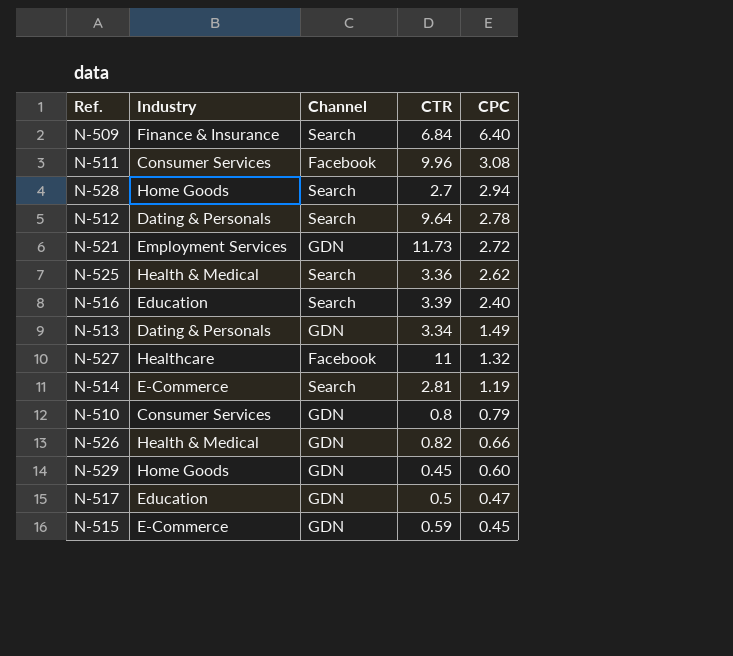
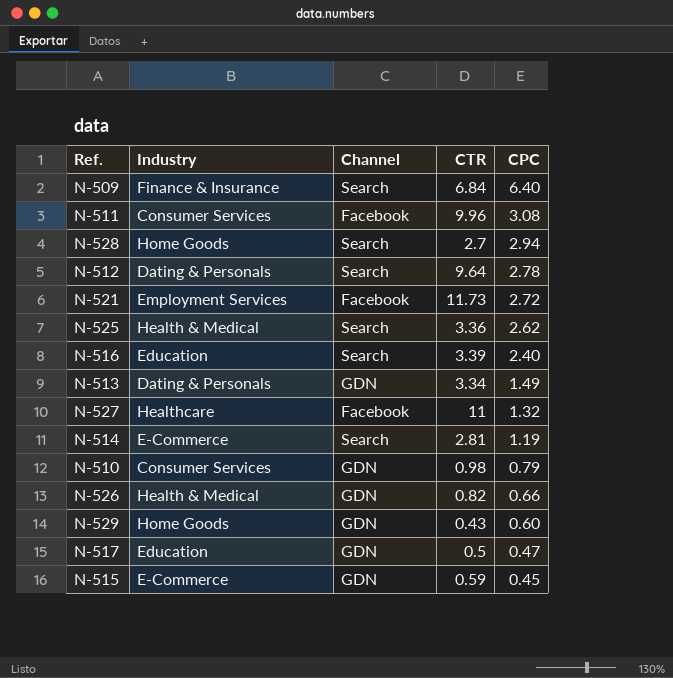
N-521 | Channel: GDN -> Facebook
N-510 | CTR: 0.8 -> 0.98
N-529 | CTR: 0.45 -> 0.43

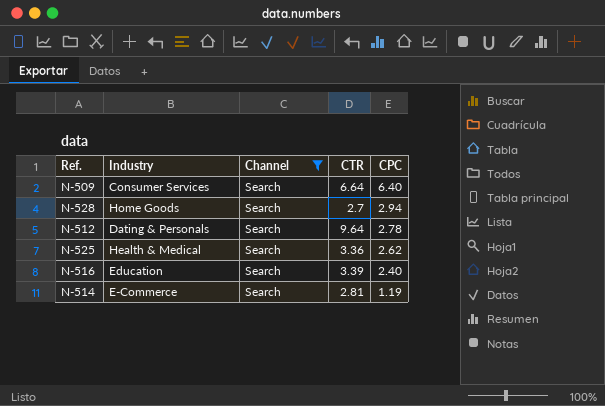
filter: none -> Channel = Search
N-509 | Industry: Finance & Insurance -> Consumer Services
N-509 | CTR: 6.84 -> 6.64

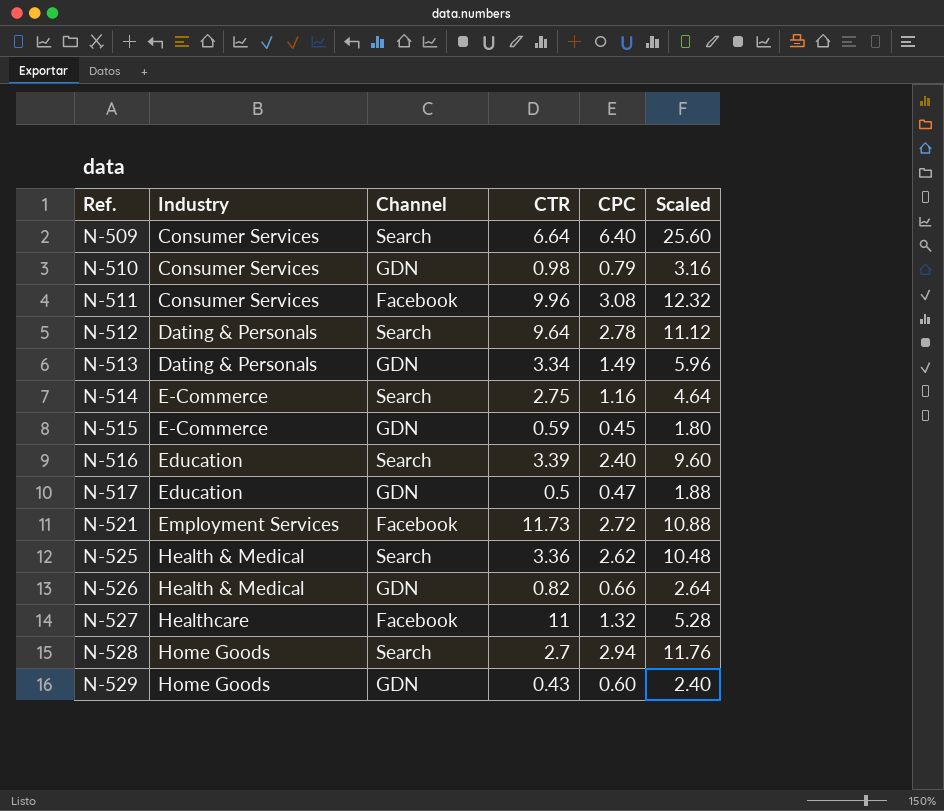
filter: Channel = Search -> none
row order: CPC descending -> Ref. ascending
column Scaled | formula: none -> [CPC] * 4
N-514 | CTR: 2.81 -> 2.75
N-514 | CPC: 1.19 -> 1.16

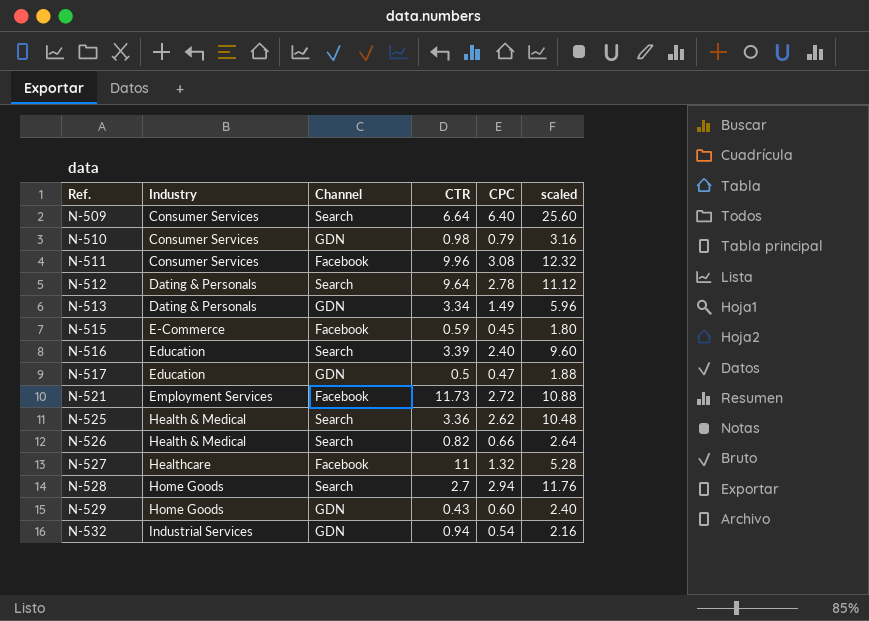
column name: Scaled -> scaled
row N-514: E-Commerce | Search | 2.75 | 1.16 | 4.64 -> none
N-515 | Channel: GDN -> Facebook
N-526 | Channel: GDN -> Search
row N-532: none -> Industrial Services | GDN | 0.94 | 0.54 | 2.16

